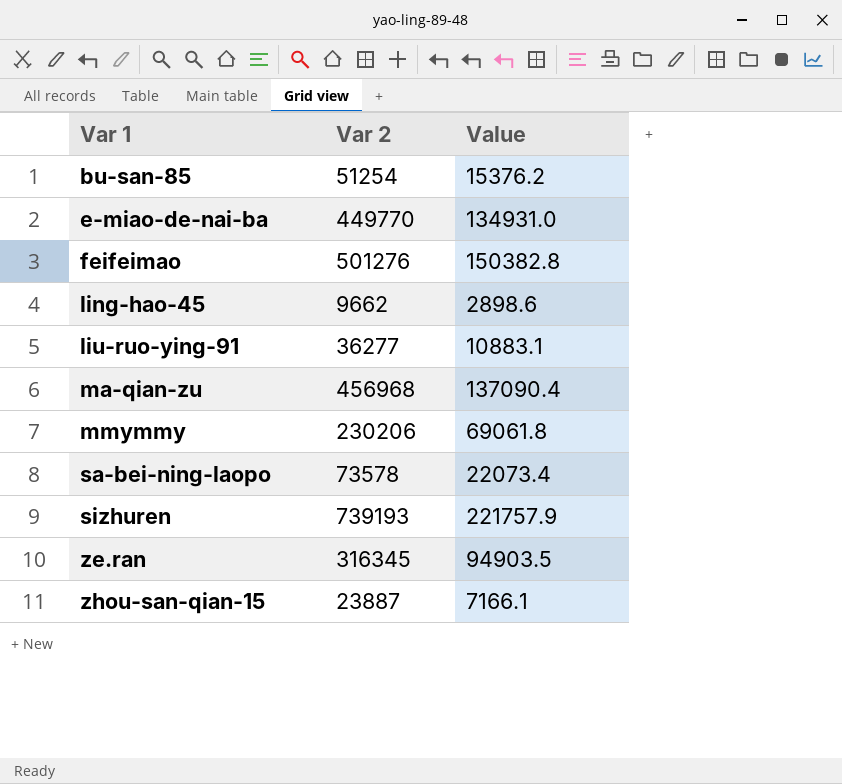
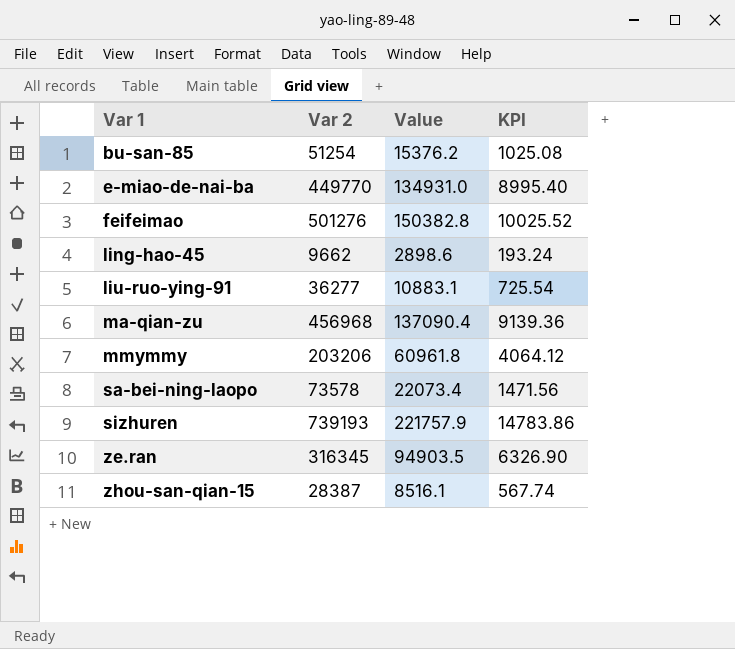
column KPI | formula: none -> [Var 2] * 0.02
mmymmy | Var 2: 230206 -> 203206
mmymmy | Value: 69061.8 -> 60961.8
zhou-san-qian-15 | Var 2: 23887 -> 28387
zhou-san-qian-15 | Value: 7166.1 -> 8516.1

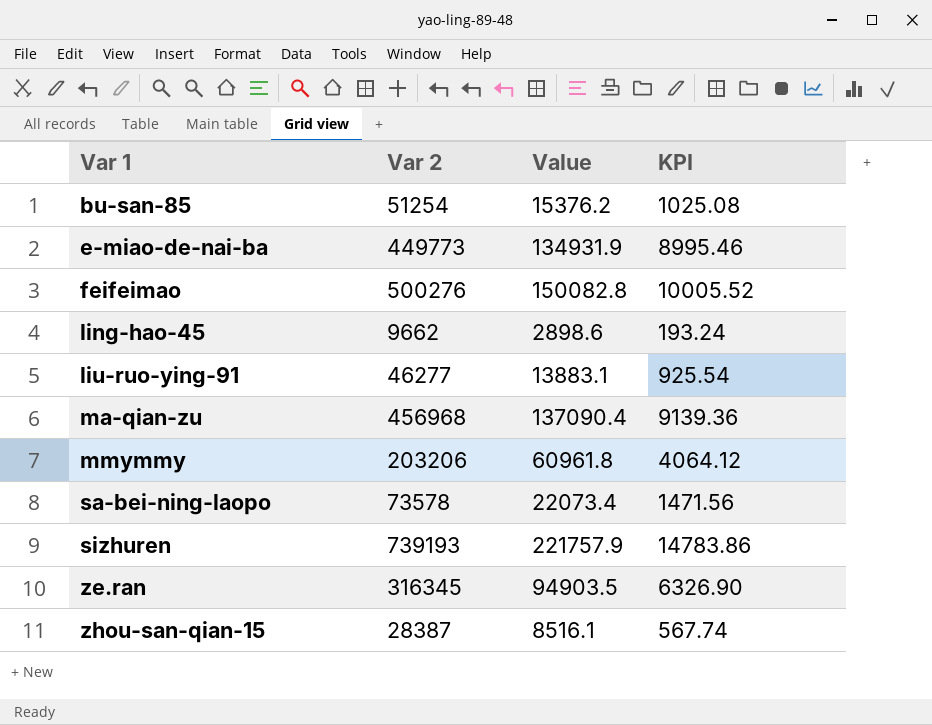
e-miao-de-nai-ba | Var 2: 449770 -> 449773
e-miao-de-nai-ba | Value: 134931.0 -> 134931.9
e-miao-de-nai-ba | KPI: 8995.40 -> 8995.46
feifeimao | Var 2: 501276 -> 500276
feifeimao | Value: 150382.8 -> 150082.8
feifeimao | KPI: 10025.52 -> 10005.52
liu-ruo-ying-91 | Var 2: 36277 -> 46277
liu-ruo-ying-91 | Value: 10883.1 -> 13883.1
liu-ruo-ying-91 | KPI: 725.54 -> 925.54

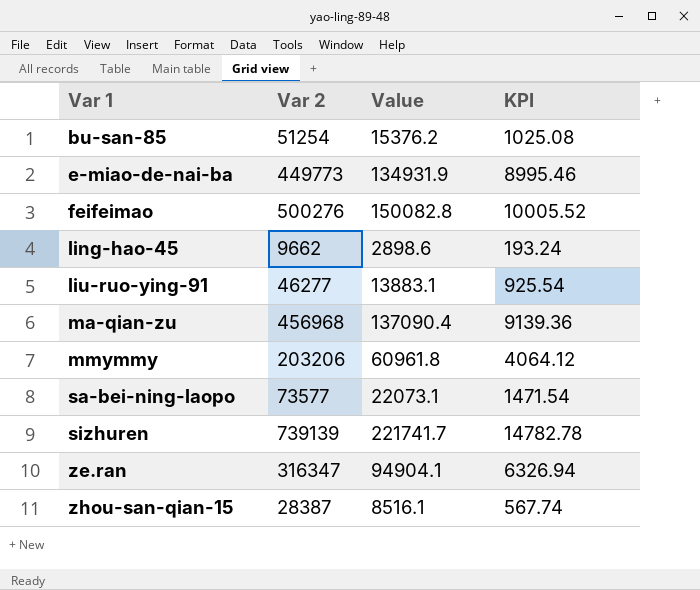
sa-bei-ning-laopo | Var 2: 73578 -> 73577
sa-bei-ning-laopo | Value: 22073.4 -> 22073.1
sa-bei-ning-laopo | KPI: 1471.56 -> 1471.54
sizhuren | Var 2: 739193 -> 739139
sizhuren | Value: 221757.9 -> 221741.7
sizhuren | KPI: 14783.86 -> 14782.78
ze.ran | Var 2: 316345 -> 316347
ze.ran | Value: 94903.5 -> 94904.1
ze.ran | KPI: 6326.90 -> 6326.94

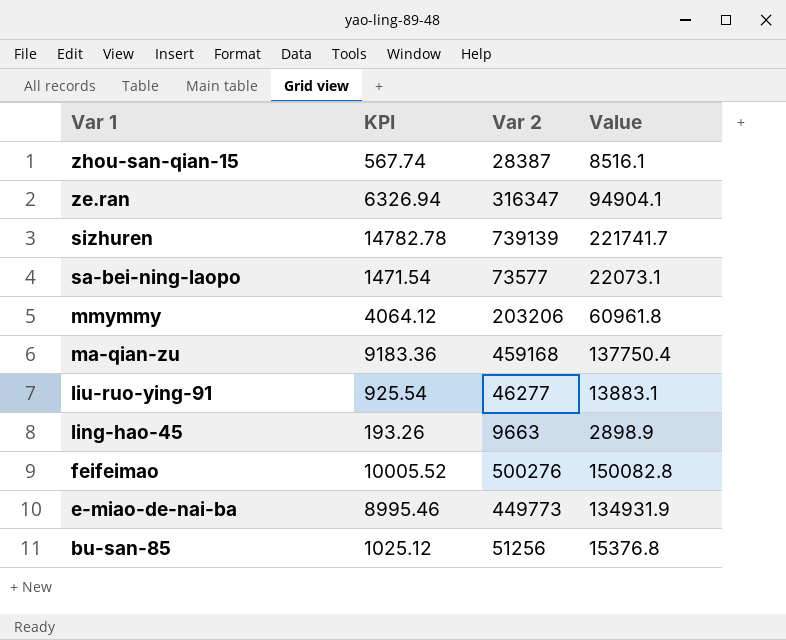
row order: Var 1 ascending -> Var 1 descending
column KPI | position: 4 -> 2
ma-qian-zu | KPI: 9139.36 -> 9183.36
ma-qian-zu | Var 2: 456968 -> 459168
ma-qian-zu | Value: 137090.4 -> 137750.4
ling-hao-45 | KPI: 193.24 -> 193.26
ling-hao-45 | Var 2: 9662 -> 9663
ling-hao-45 | Value: 2898.6 -> 2898.9
bu-san-85 | KPI: 1025.08 -> 1025.12
bu-san-85 | Var 2: 51254 -> 51256
bu-san-85 | Value: 15376.2 -> 15376.8

